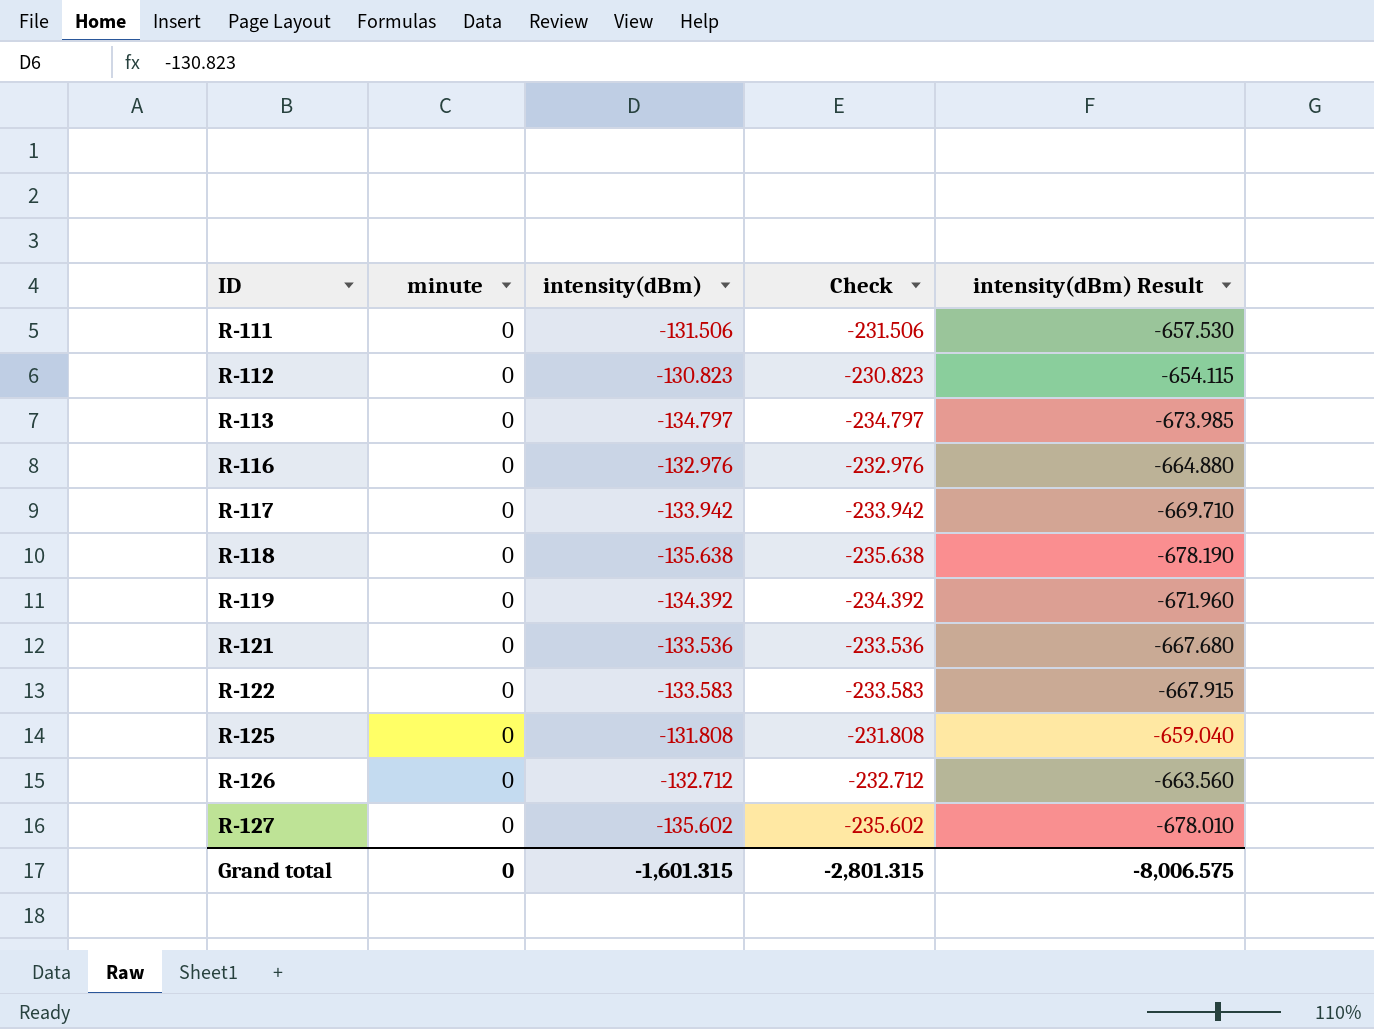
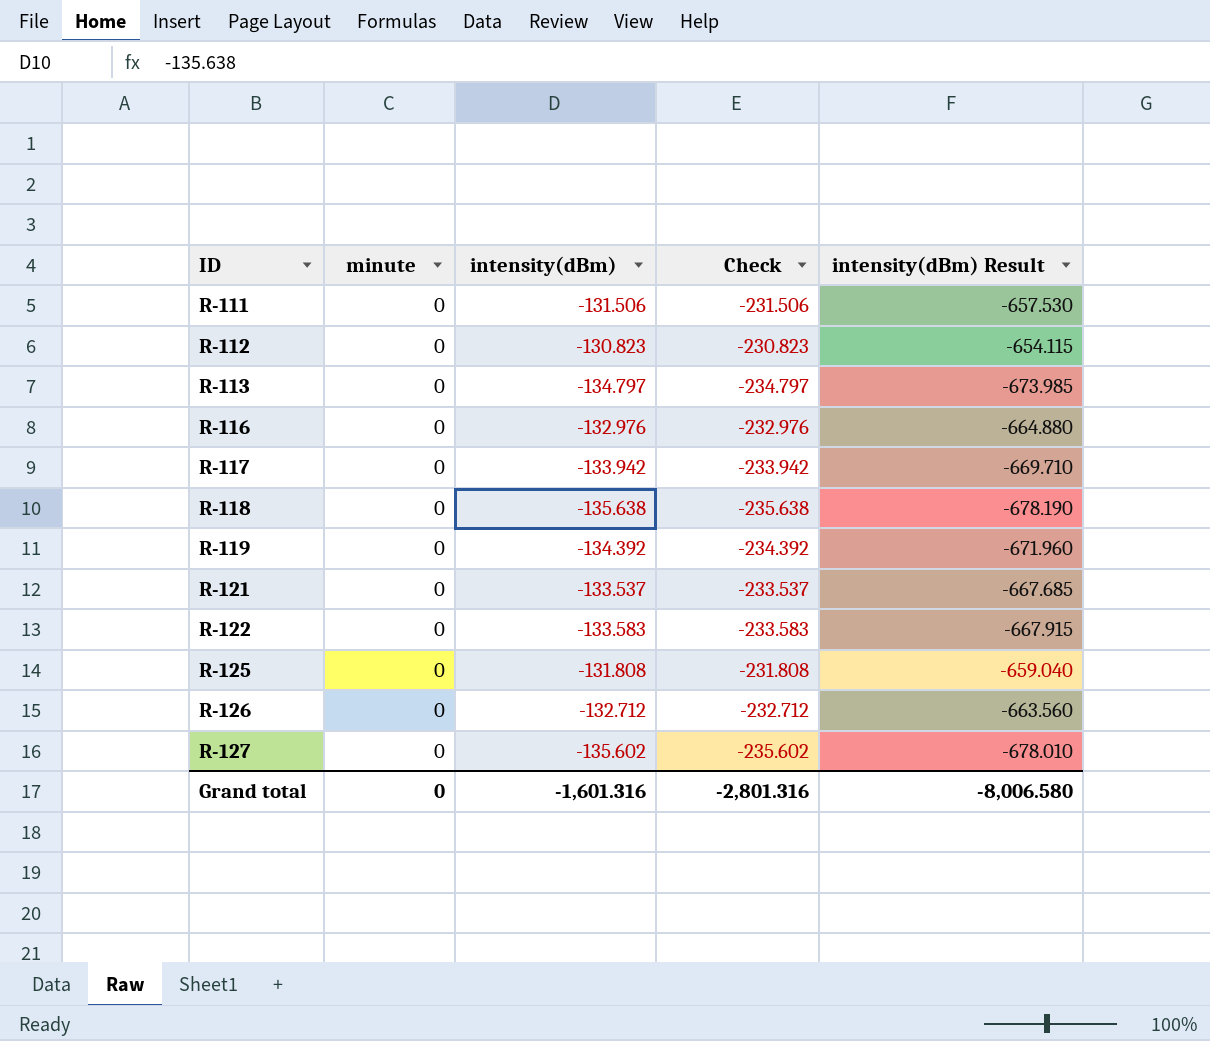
R-121 | intensity(dBm): -133.536 -> -133.537
R-121 | Check: -233.536 -> -233.537
R-121 | intensity(dBm) Result: -667.680 -> -667.685
Grand total | intensity(dBm): -1,601.315 -> -1,601.316
Grand total | Check: -2,801.315 -> -2,801.316
Grand total | intensity(dBm) Result: -8,006.575 -> -8,006.580

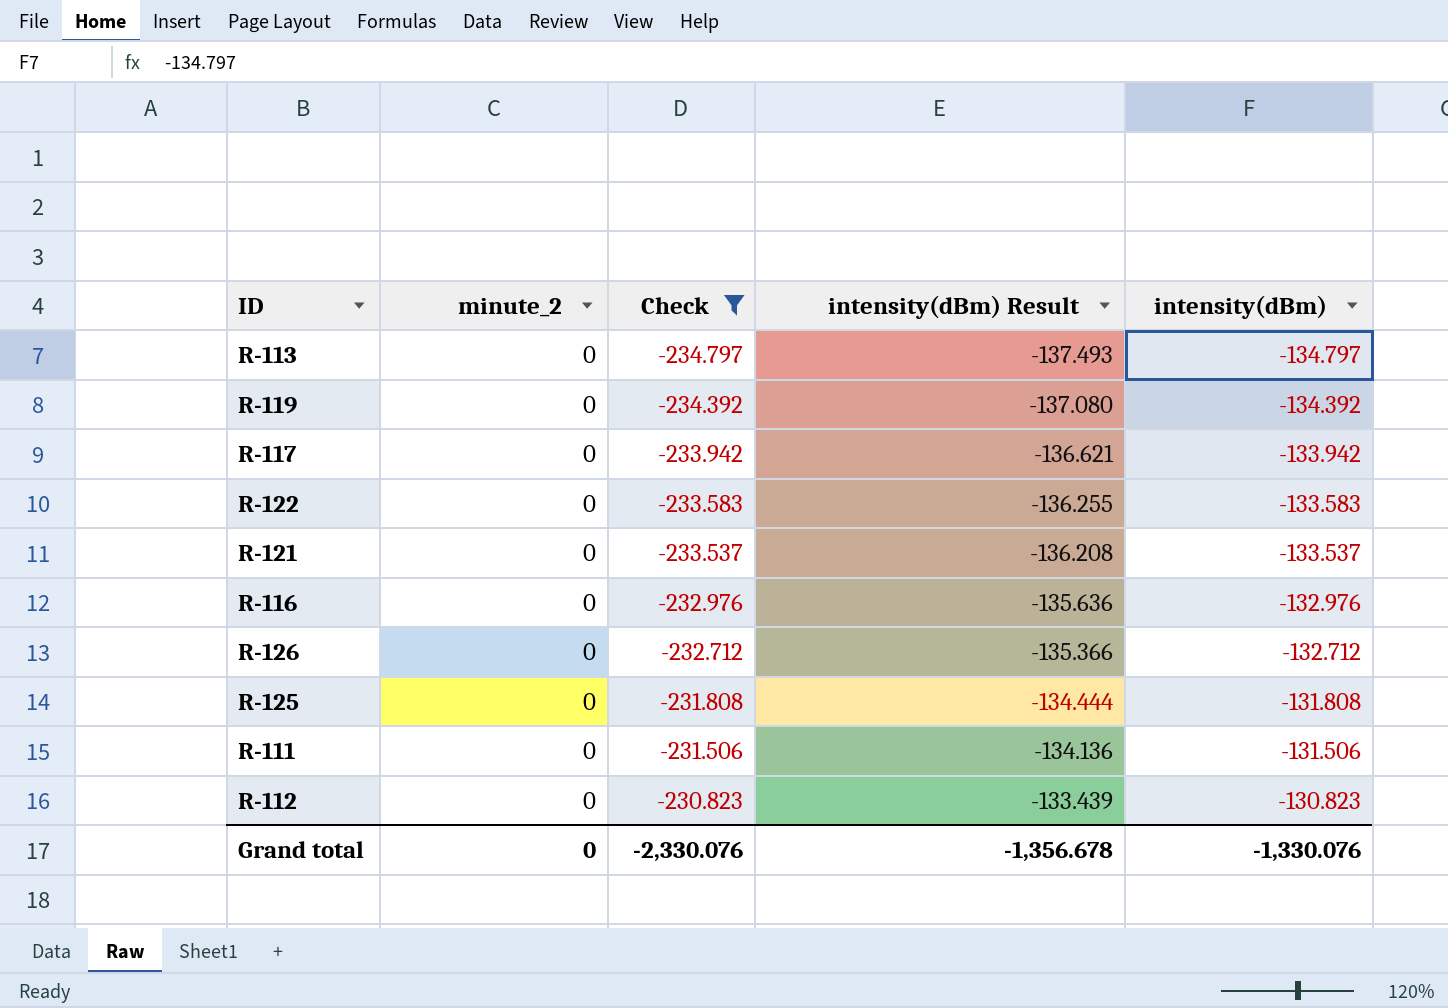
filter: none -> Check >= -234.797
row order: ID ascending -> Check ascending
column name: minute -> minute_2
column intensity(dBm) Result | formula: [intensity(dBm)] * 5 -> [intensity(dBm)] * 1.02
column intensity(dBm) | position: 3 -> 5
Grand total | Check: -2,801.316 -> -2,330.076
Grand total | intensity(dBm) Result: -8,006.580 -> -1,356.678
Grand total | intensity(dBm): -1,601.316 -> -1,330.076

